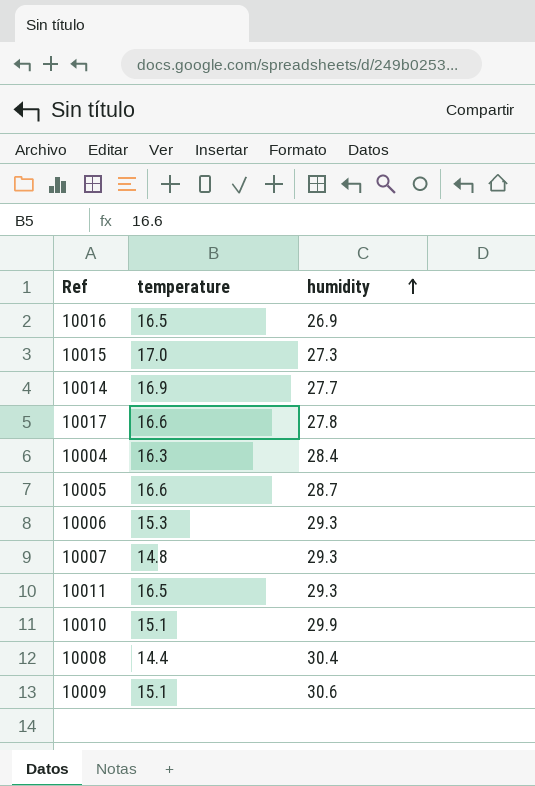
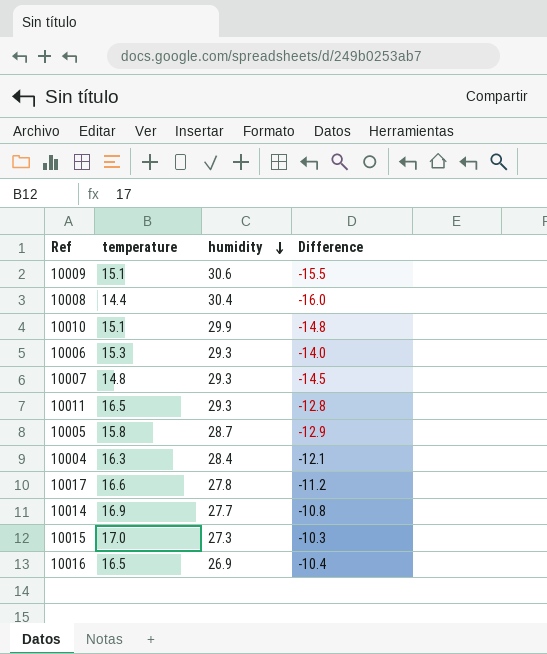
row order: humidity ascending -> humidity descending
column Difference | formula: none -> [temperature] - [humidity]
10005 | temperature: 16.6 -> 15.8

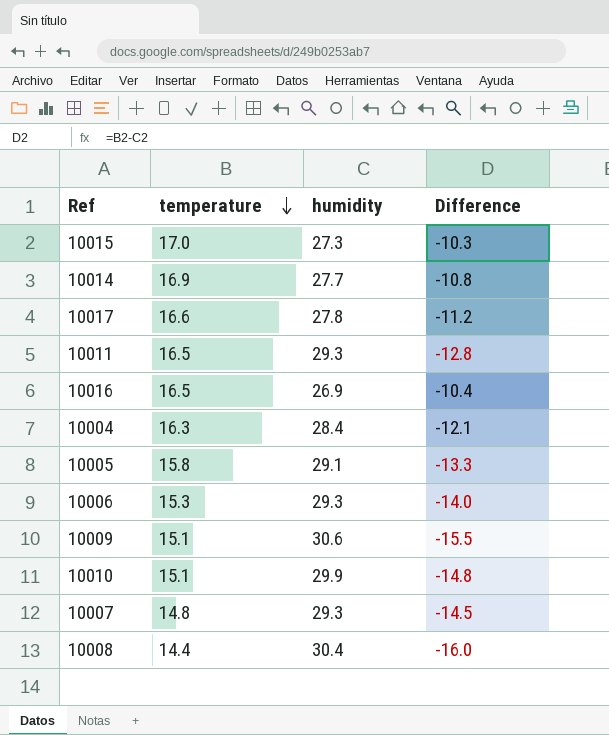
row order: humidity descending -> temperature descending
10005 | humidity: 28.7 -> 29.1
10005 | Difference: -12.9 -> -13.3

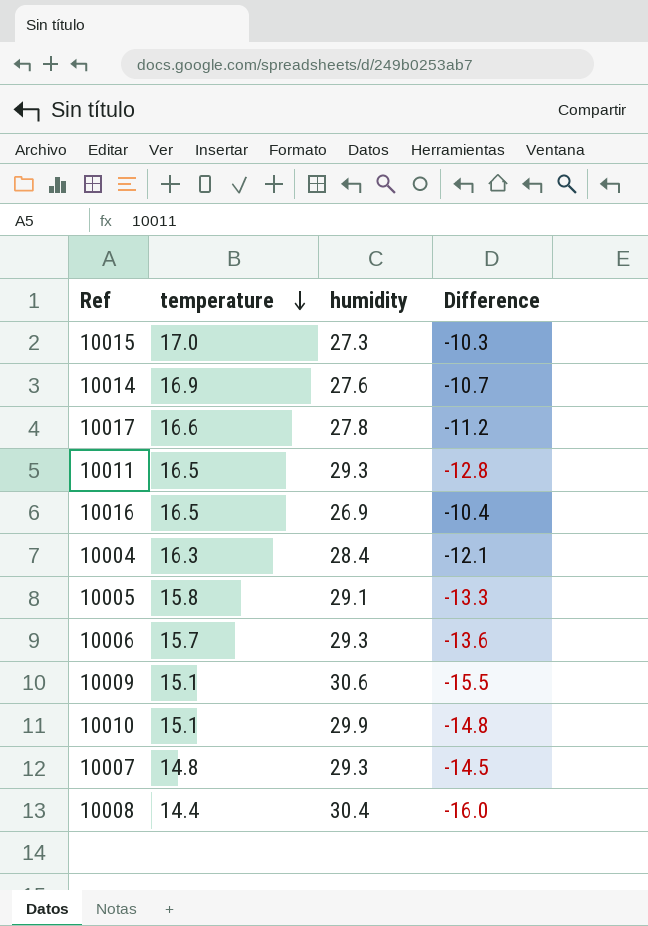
10014 | humidity: 27.7 -> 27.6
10014 | Difference: -10.8 -> -10.7
10006 | temperature: 15.3 -> 15.7
10006 | Difference: -14.0 -> -13.6

